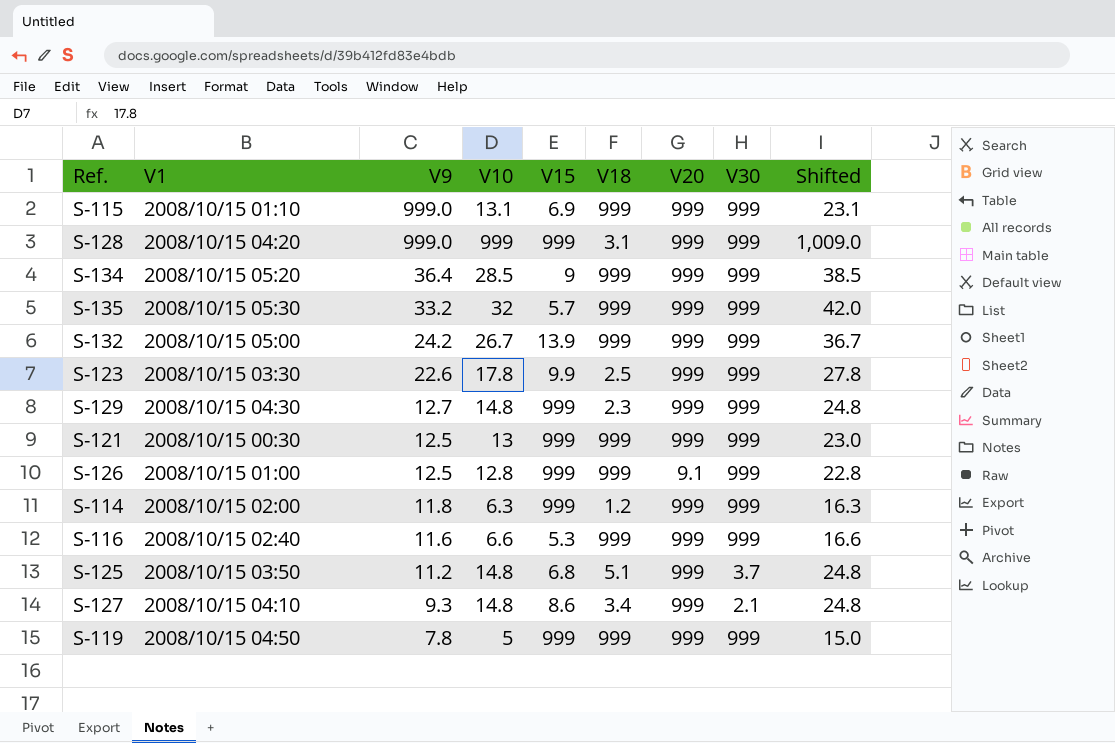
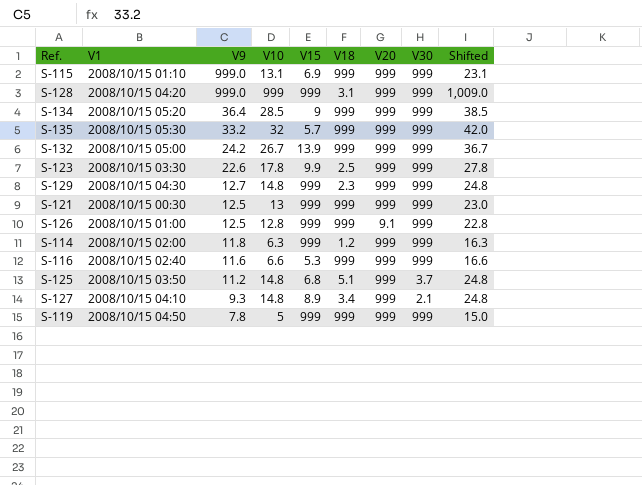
S-127 | V15: 8.6 -> 8.9

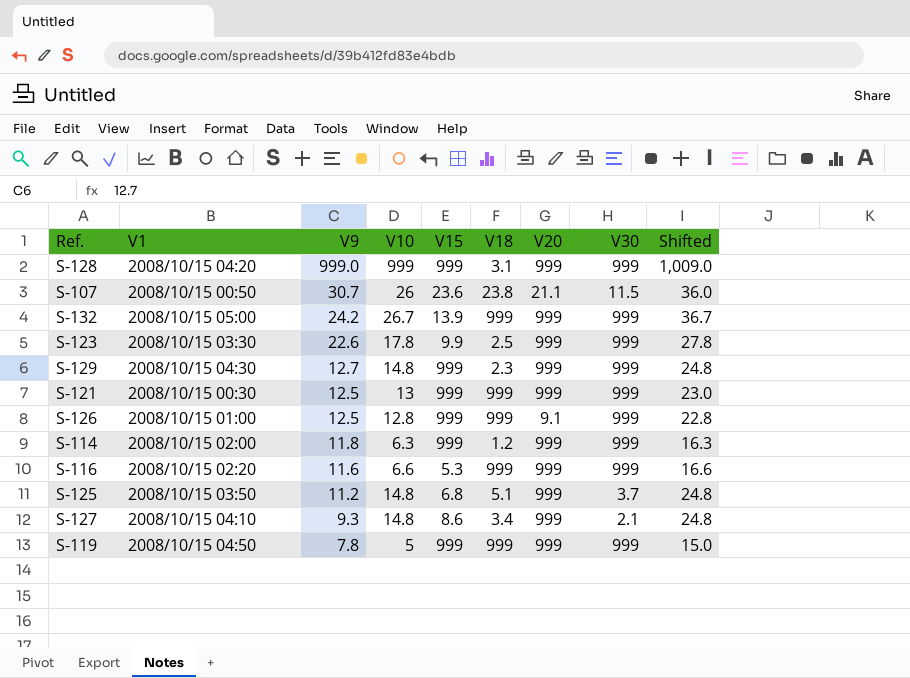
row S-115: 2008/10/15 01:10 | 999.0 | 13.1 | 6.9 | 999 | 999 | 999 | 23.1 -> none
row S-134: 2008/10/15 05:20 | 36.4 | 28.5 | 9 | 999 | 999 | 999 | 38.5 -> none
row S-135: 2008/10/15 05:30 | 33.2 | 32 | 5.7 | 999 | 999 | 999 | 42.0 -> none
row S-107: none -> 2008/10/15 00:50 | 30.7 | 26 | 23.6 | 23.8 | 21.1 | 11.5 | 36.0
S-116 | V1: 2008/10/15 02:40 -> 2008/10/15 02:20
S-127 | V15: 8.9 -> 8.6

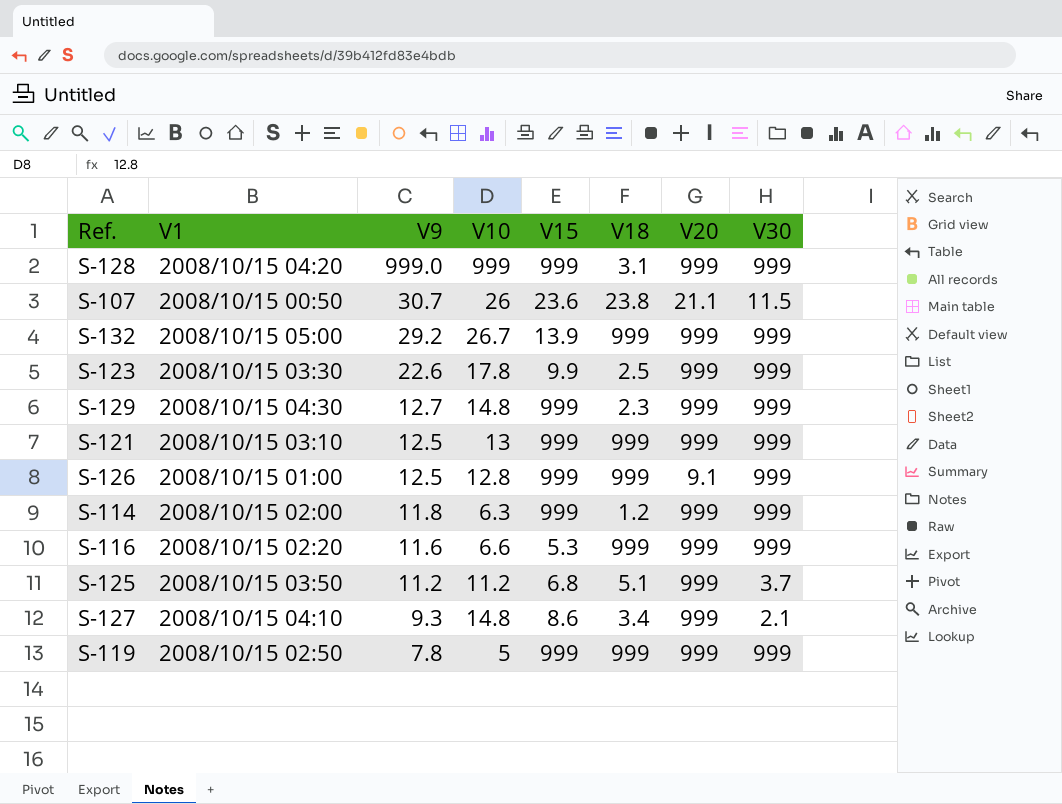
column Shifted | formula: [V10] + 10 -> none
S-132 | V9: 24.2 -> 29.2
S-121 | V1: 2008/10/15 00:30 -> 2008/10/15 03:10
S-125 | V10: 14.8 -> 11.2
S-119 | V1: 2008/10/15 04:50 -> 2008/10/15 02:50

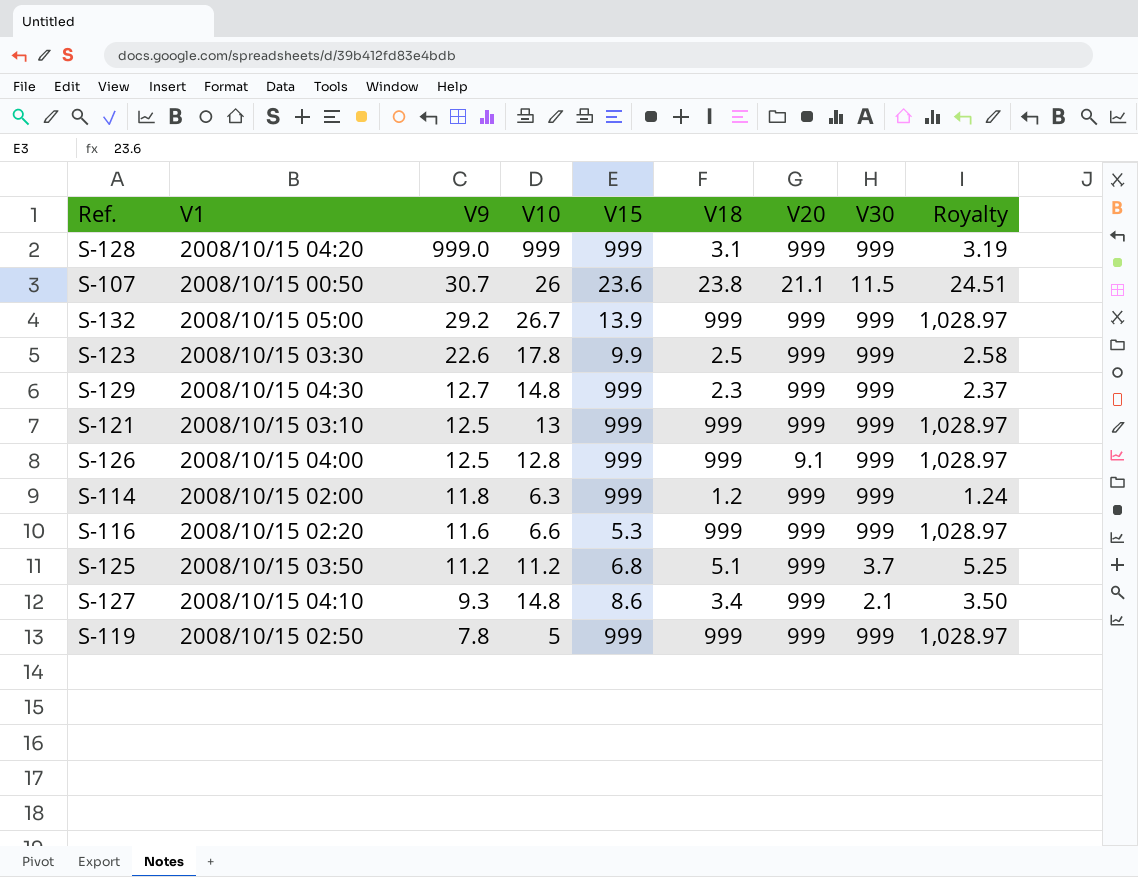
column Royalty | formula: none -> [V18] * 1.03
S-126 | V1: 2008/10/15 01:00 -> 2008/10/15 04:00

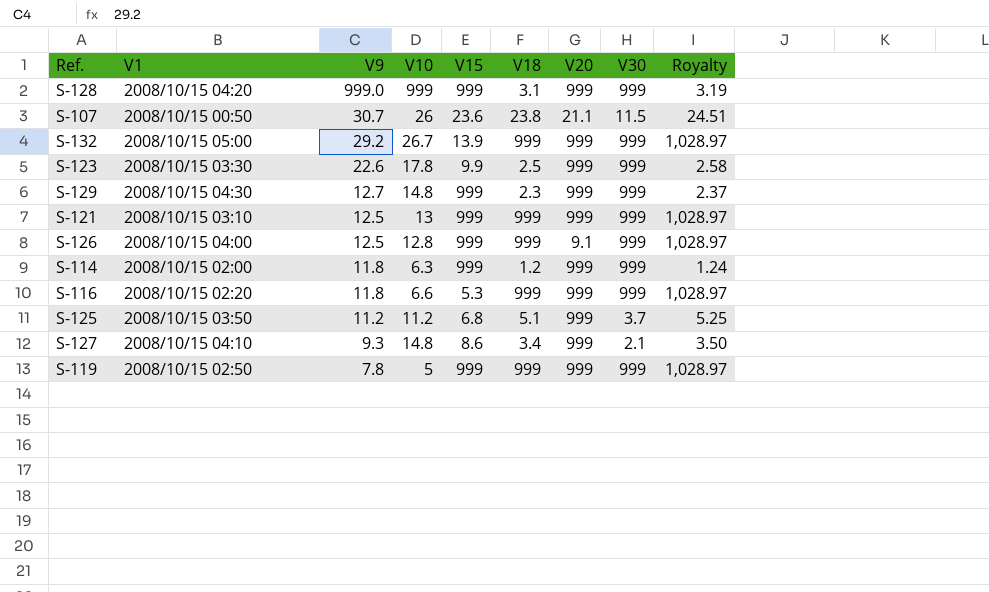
S-116 | V9: 11.6 -> 11.8

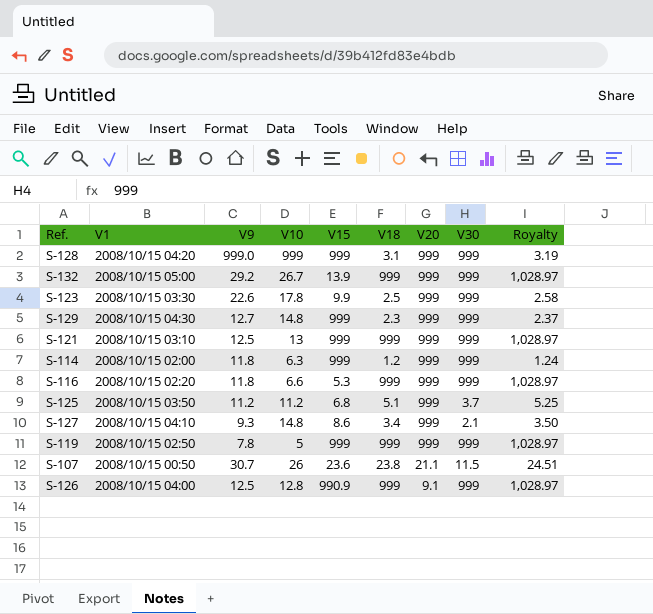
row order: V9 descending -> V20 descending
S-126 | V15: 999 -> 990.9

